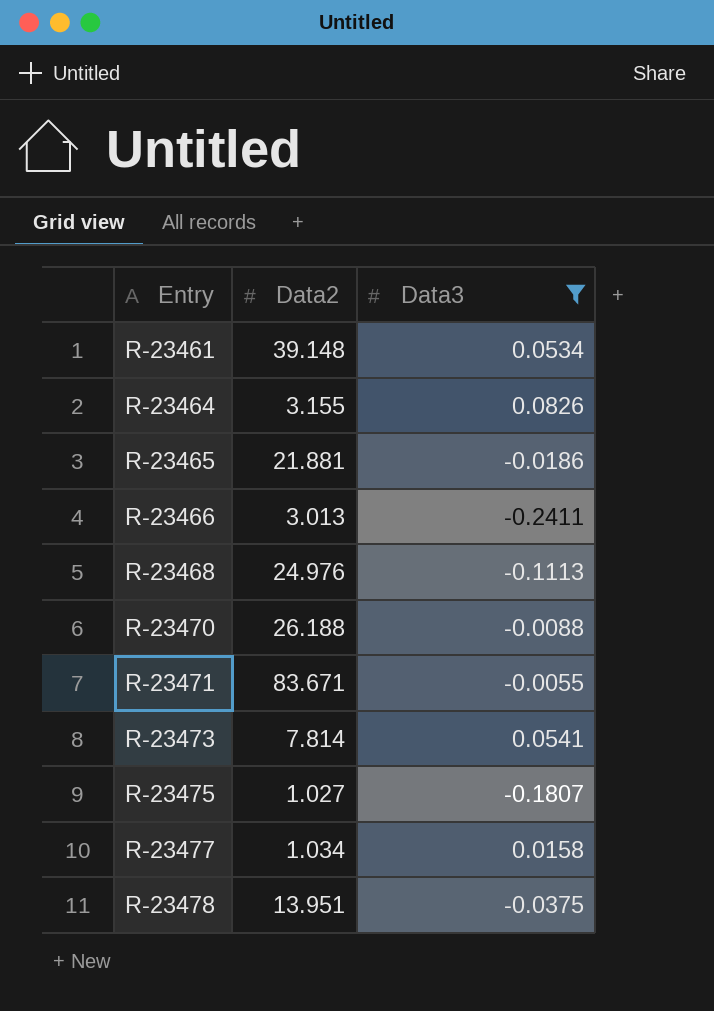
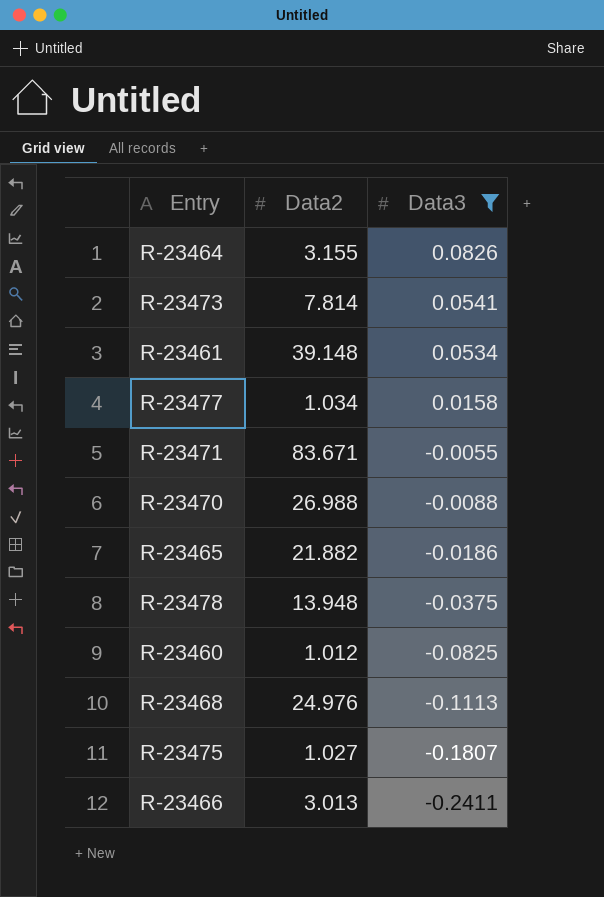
row order: Entry ascending -> Data3 descending
R-23470 | Data2: 26.188 -> 26.988
R-23465 | Data2: 21.881 -> 21.882
R-23478 | Data2: 13.951 -> 13.948
row R-23460: none -> 1.012 | -0.0825

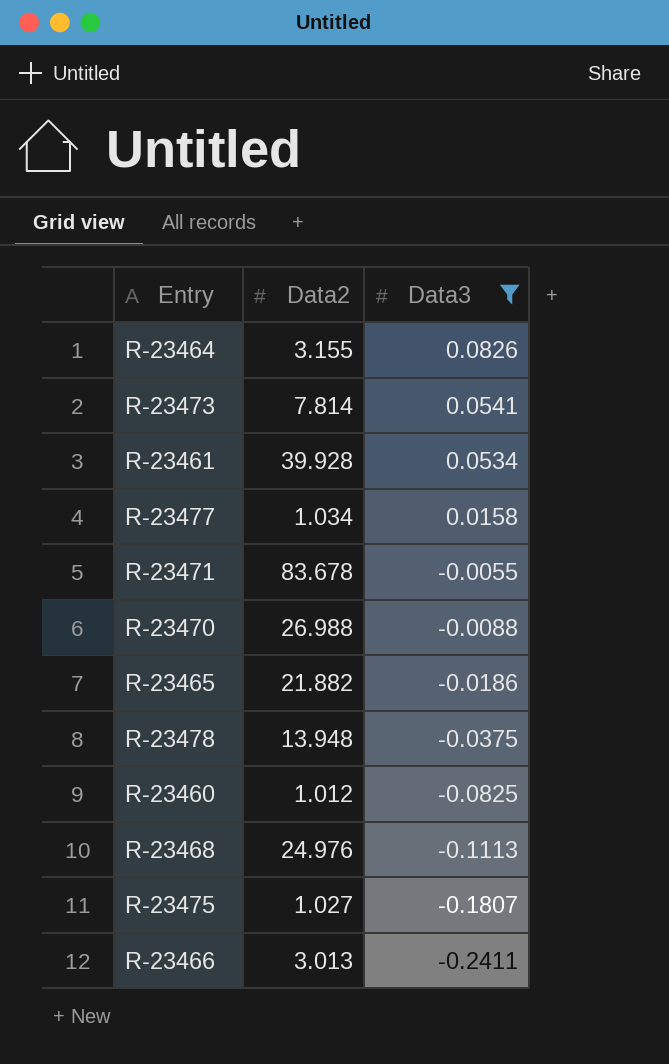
R-23461 | Data2: 39.148 -> 39.928
R-23471 | Data2: 83.671 -> 83.678

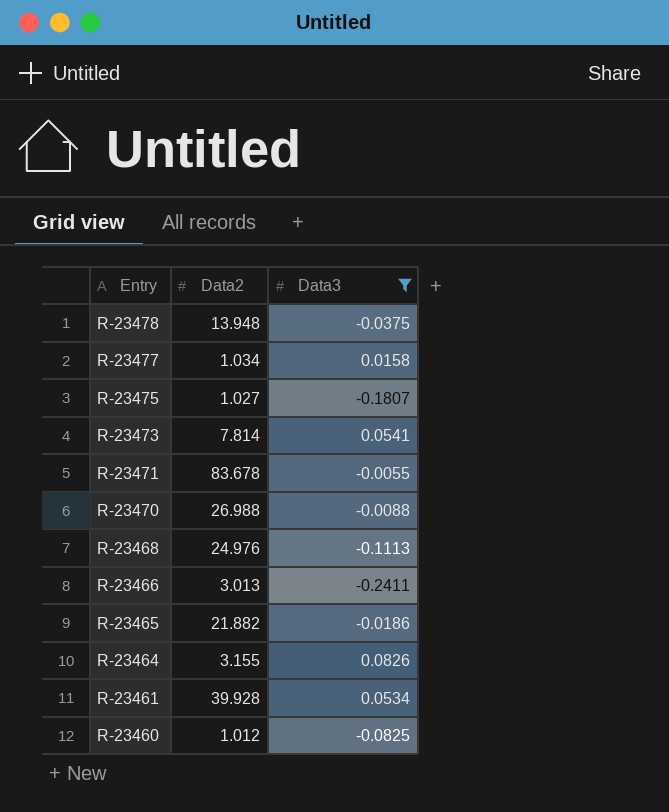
row order: Data3 descending -> Entry descending

